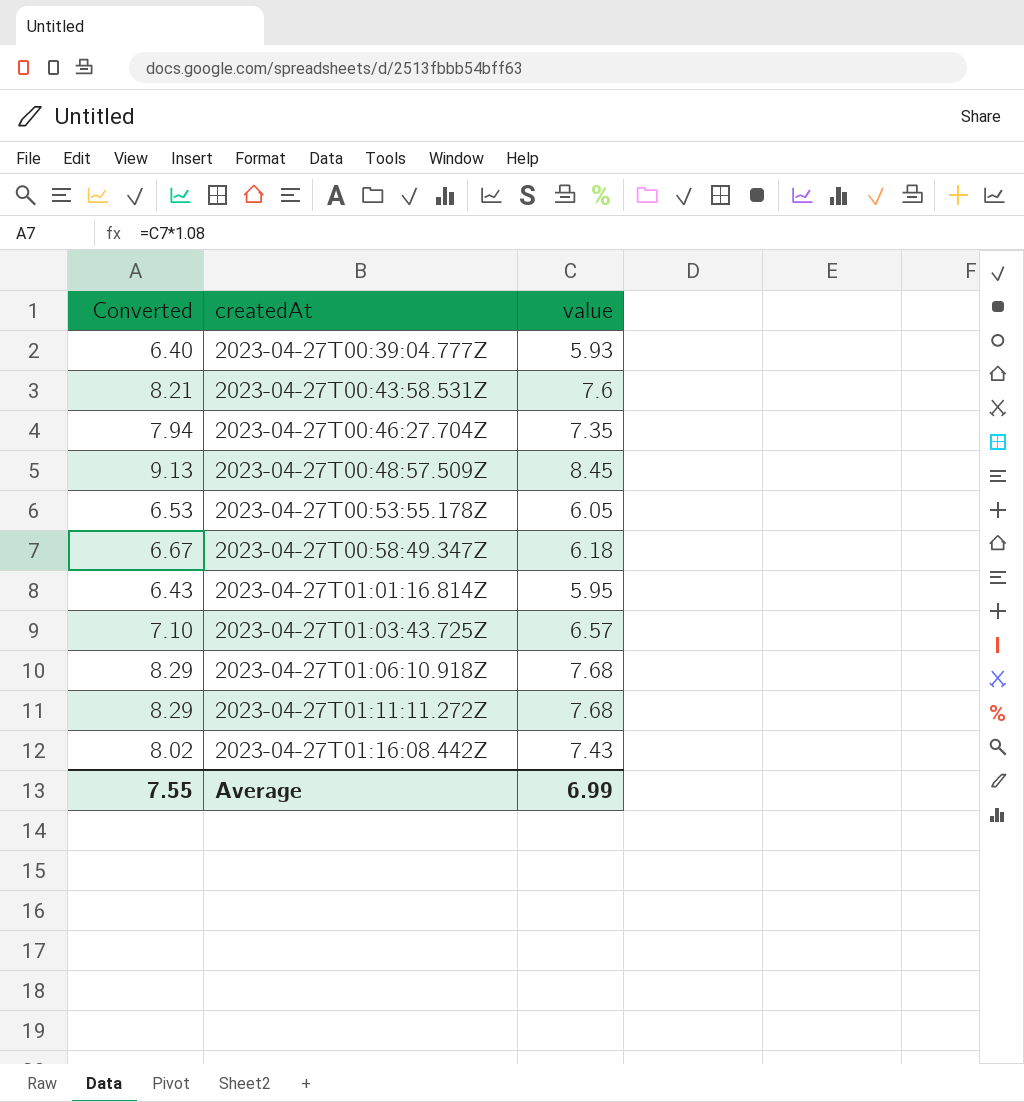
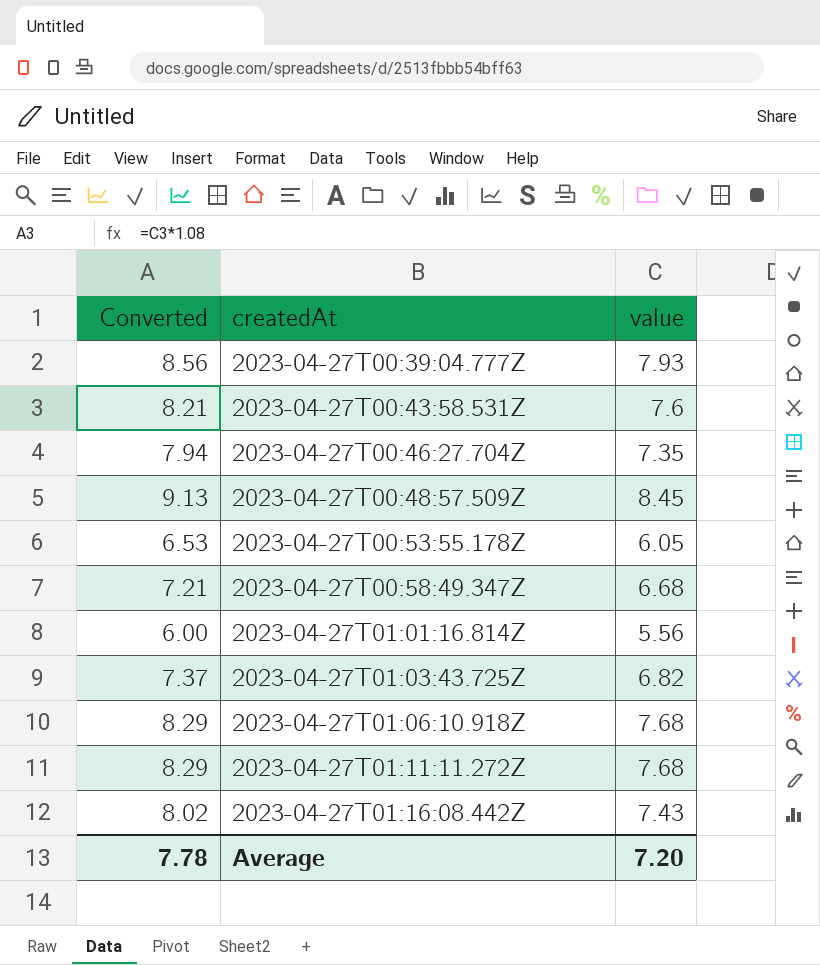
2023-04-27T00:39:04.777Z | Converted: 6.40 -> 8.56
2023-04-27T00:39:04.777Z | value: 5.93 -> 7.93
2023-04-27T00:58:49.347Z | Converted: 6.67 -> 7.21
2023-04-27T00:58:49.347Z | value: 6.18 -> 6.68
2023-04-27T01:01:16.814Z | Converted: 6.43 -> 6.00
2023-04-27T01:01:16.814Z | value: 5.95 -> 5.56
2023-04-27T01:03:43.725Z | Converted: 7.10 -> 7.37
2023-04-27T01:03:43.725Z | value: 6.57 -> 6.82
Average | Converted: 7.55 -> 7.78
Average | value: 6.99 -> 7.20

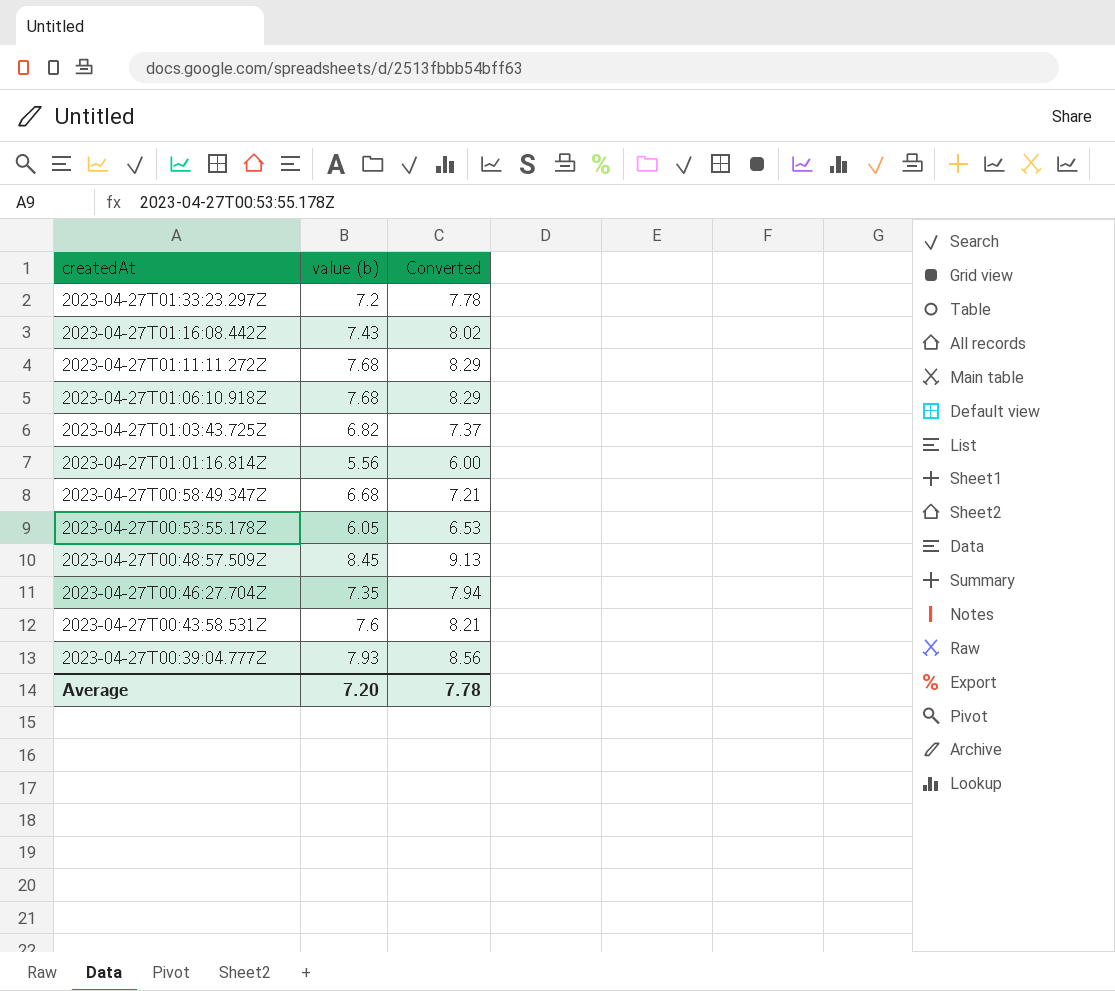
row order: createdAt ascending -> createdAt descending
column name: value -> value (b)
column Converted | position: 1 -> 3
row 2023-04-27T01:33:23.297Z: none -> 7.2 | 7.78

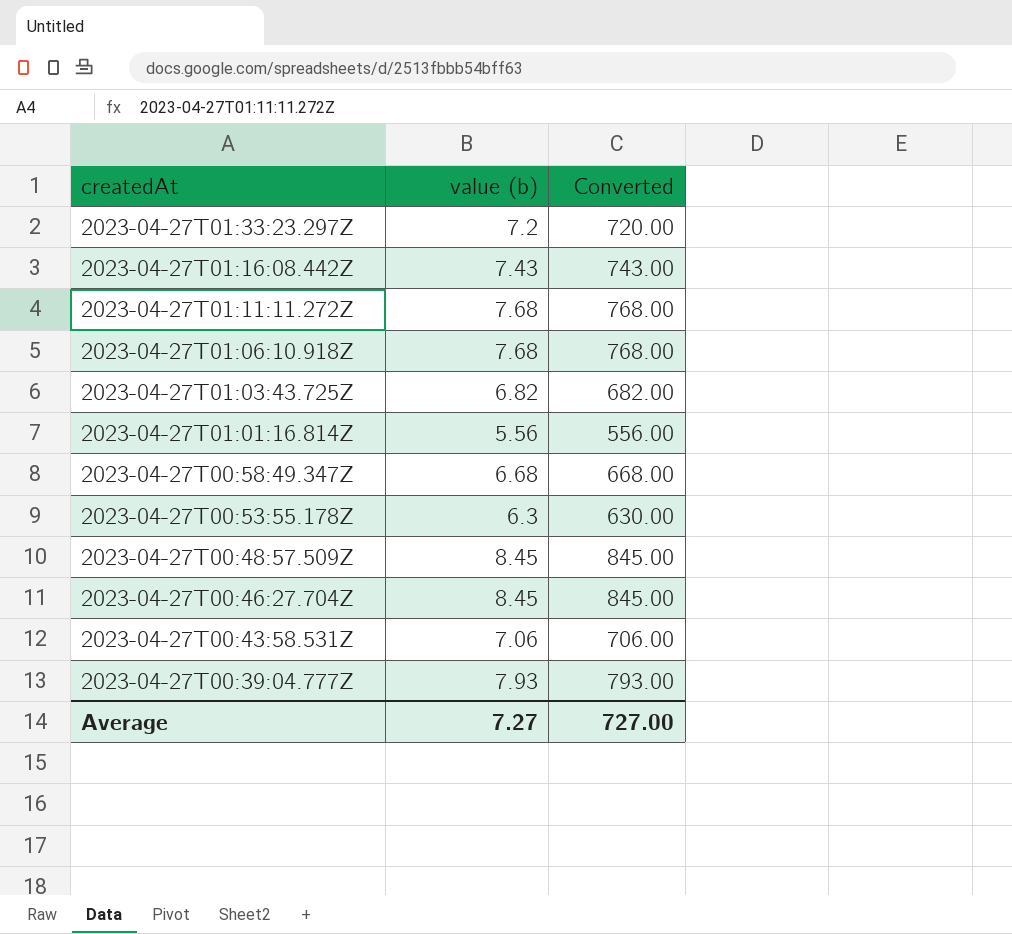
column Converted | formula: [value (b)] * 1.08 -> [value (b)] * 100
2023-04-27T00:53:55.178Z | value (b): 6.05 -> 6.3
2023-04-27T00:46:27.704Z | value (b): 7.35 -> 8.45
2023-04-27T00:43:58.531Z | value (b): 7.6 -> 7.06
Average | value (b): 7.20 -> 7.27
Average | Converted: 7.78 -> 727.00

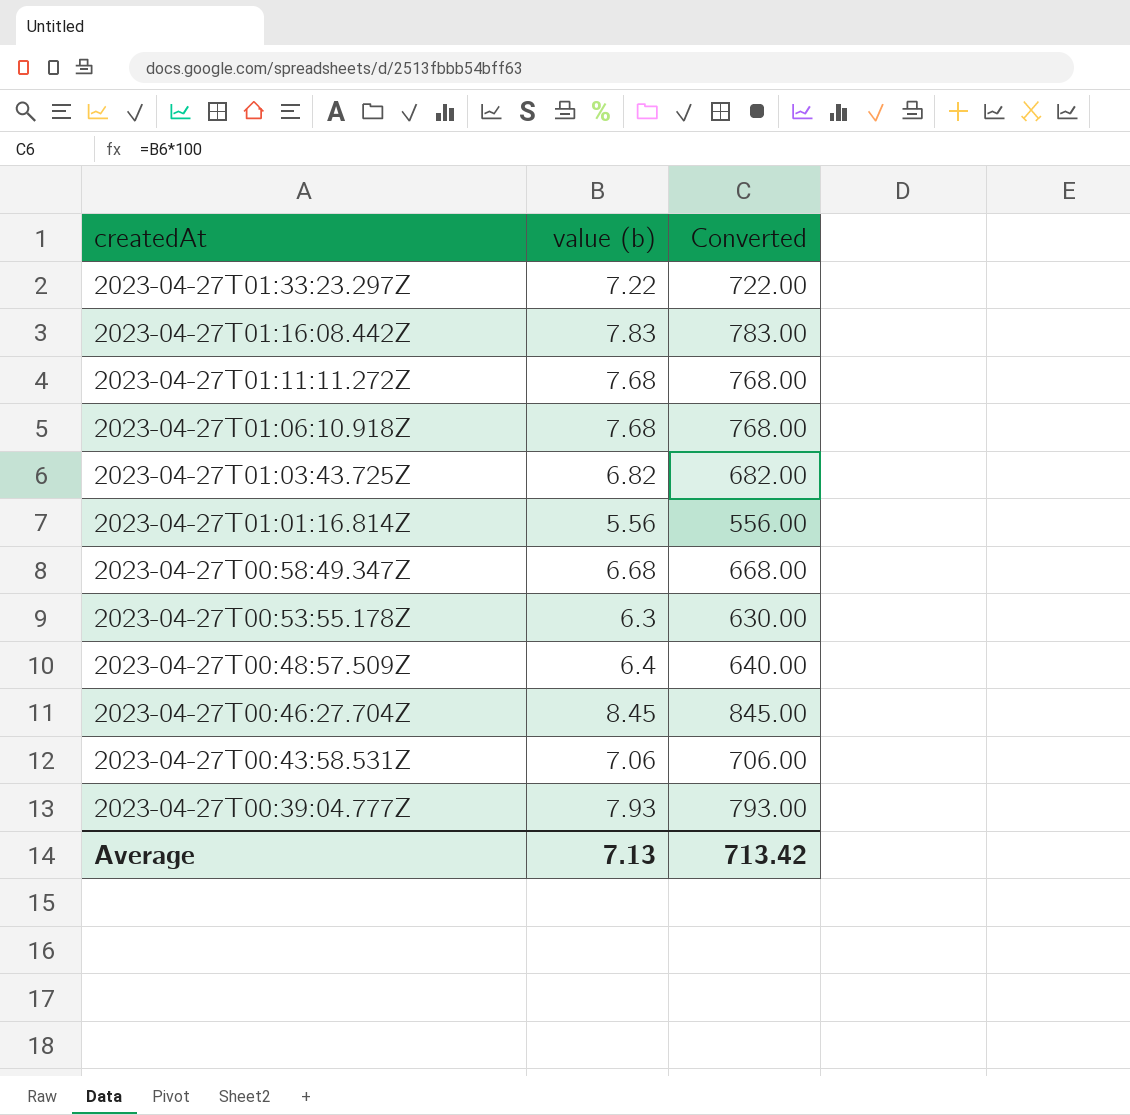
2023-04-27T01:33:23.297Z | value (b): 7.2 -> 7.22
2023-04-27T01:33:23.297Z | Converted: 720.00 -> 722.00
2023-04-27T01:16:08.442Z | value (b): 7.43 -> 7.83
2023-04-27T01:16:08.442Z | Converted: 743.00 -> 783.00
2023-04-27T00:48:57.509Z | value (b): 8.45 -> 6.4
2023-04-27T00:48:57.509Z | Converted: 845.00 -> 640.00
Average | value (b): 7.27 -> 7.13
Average | Converted: 727.00 -> 713.42

